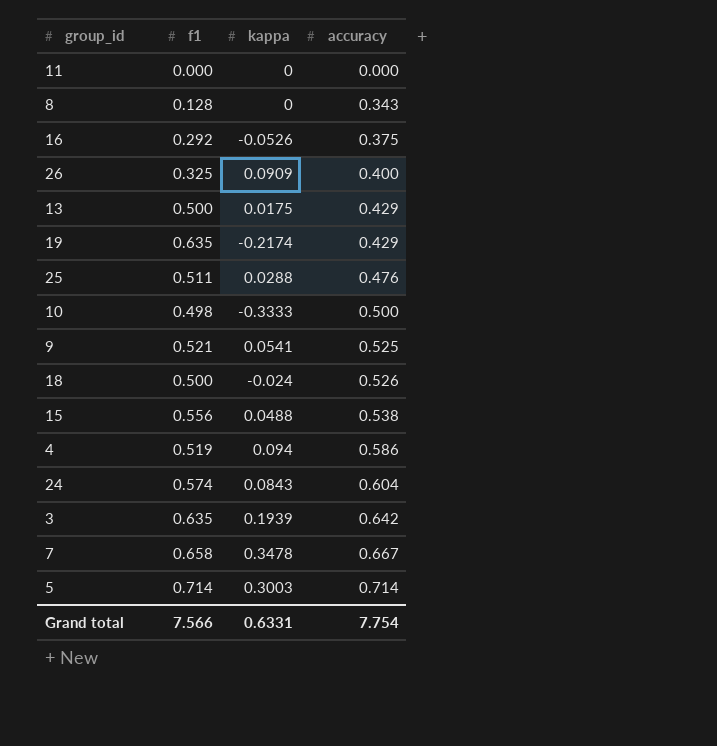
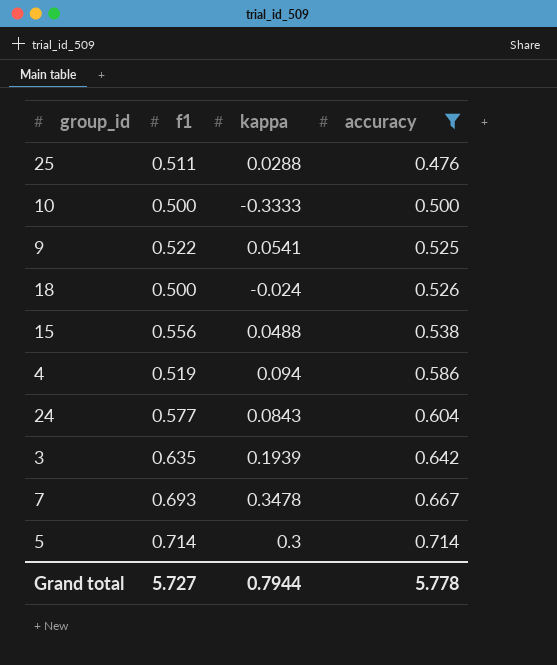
filter: none -> accuracy >= 0.476
10 | f1: 0.498 -> 0.500
9 | f1: 0.521 -> 0.522
24 | f1: 0.574 -> 0.577
7 | f1: 0.658 -> 0.693
5 | kappa: 0.3003 -> 0.3
Grand total | f1: 7.566 -> 5.727
Grand total | kappa: 0.6331 -> 0.7944
Grand total | accuracy: 7.754 -> 5.778

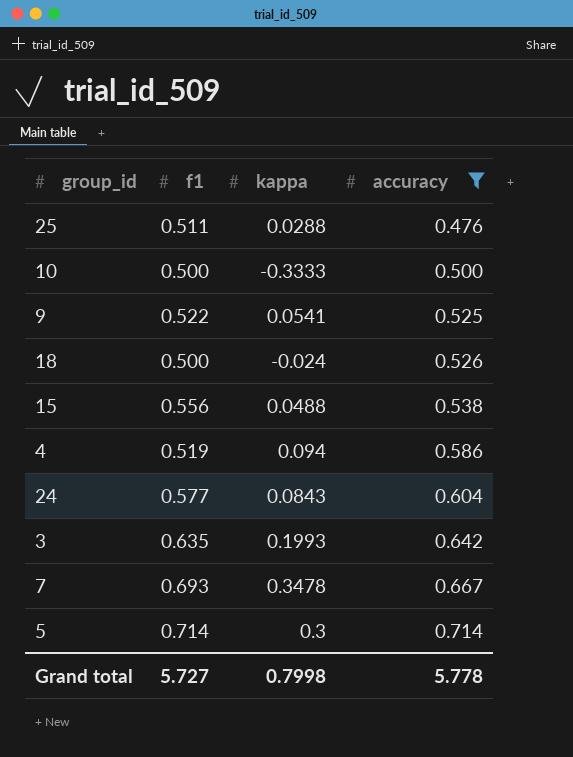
3 | kappa: 0.1939 -> 0.1993
Grand total | kappa: 0.7944 -> 0.7998

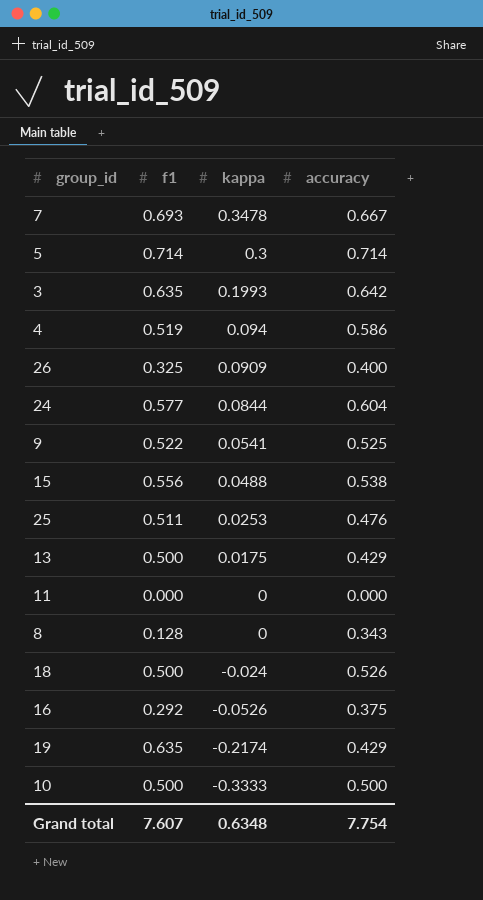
filter: accuracy >= 0.476 -> none
row order: accuracy ascending -> kappa descending
24 | kappa: 0.0843 -> 0.0844
25 | kappa: 0.0288 -> 0.0253
Grand total | f1: 5.727 -> 7.607
Grand total | kappa: 0.7998 -> 0.6348
Grand total | accuracy: 5.778 -> 7.754

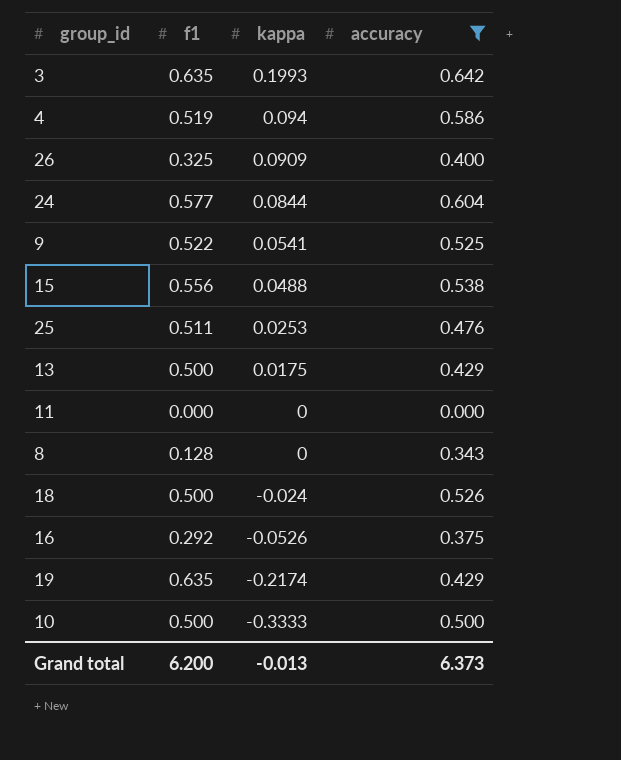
filter: none -> accuracy <= 0.642
Grand total | f1: 7.607 -> 6.200
Grand total | kappa: 0.6348 -> -0.013
Grand total | accuracy: 7.754 -> 6.373

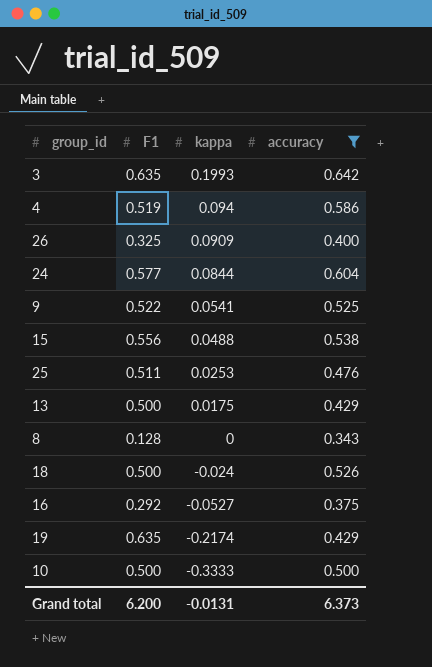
column name: f1 -> F1
row 11: 0.000 | 0 | 0.000 -> none
16 | kappa: -0.0526 -> -0.0527
Grand total | kappa: -0.013 -> -0.0131

